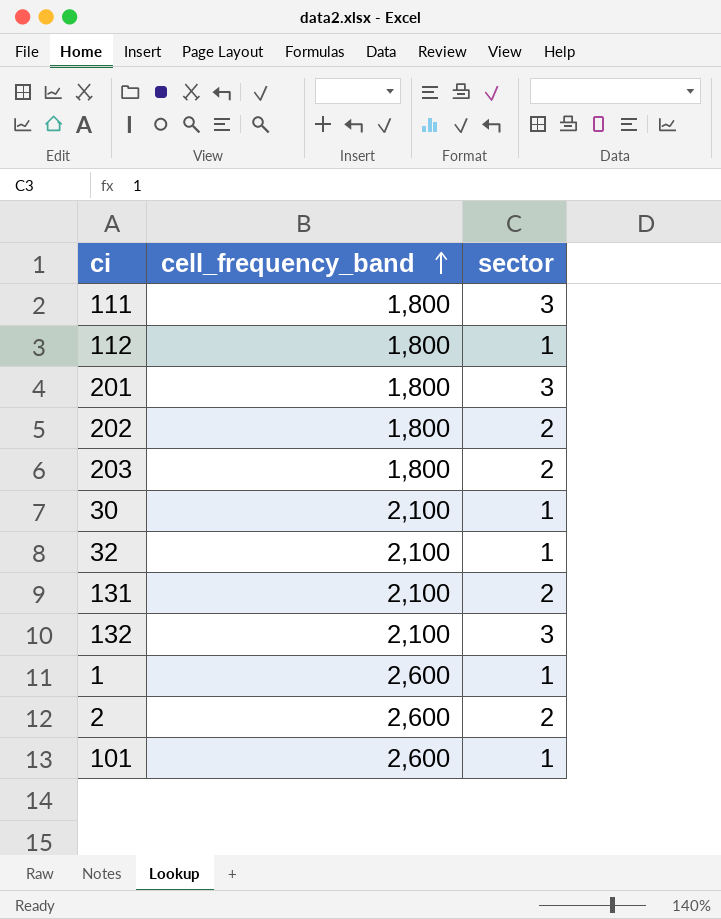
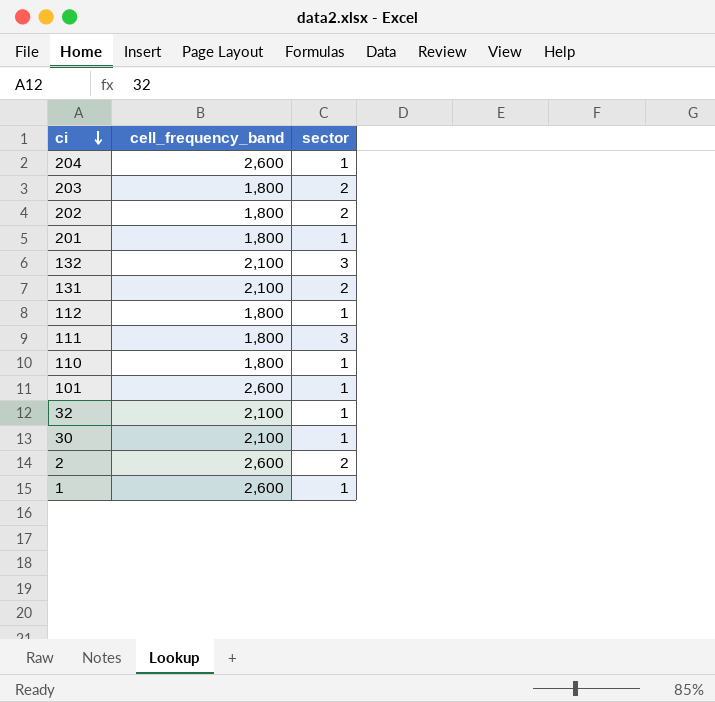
row order: cell_frequency_band ascending -> ci descending
row 204: none -> 2,600 | 1
201 | sector: 3 -> 1
row 110: none -> 1,800 | 1

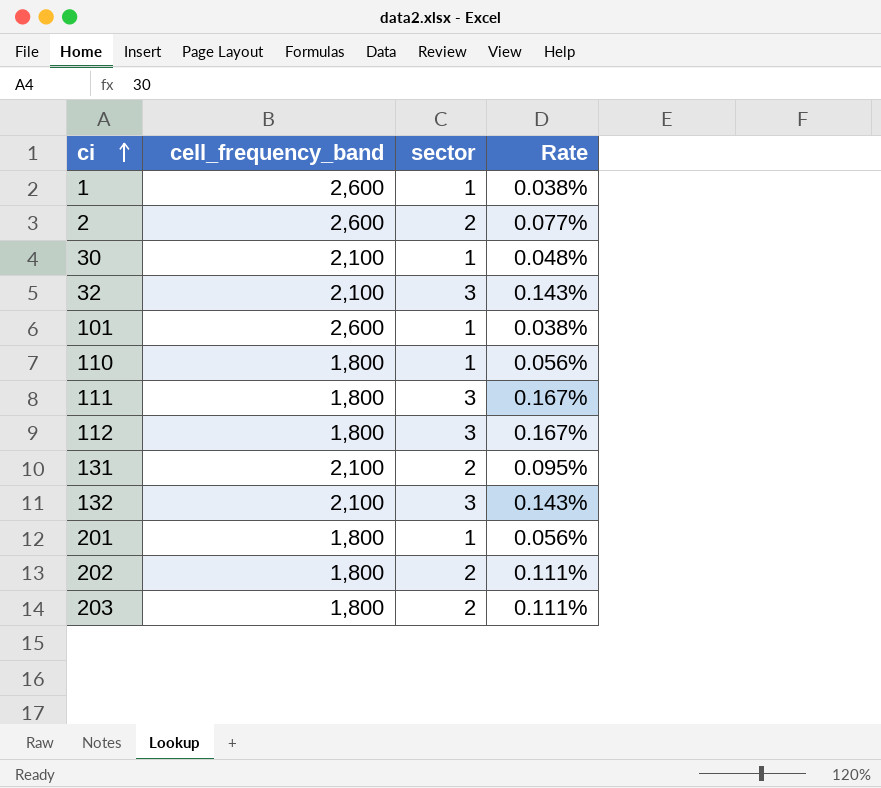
row order: ci descending -> ci ascending
column Rate | formula: none -> [sector] / [cell_frequency_band]
row 204: 2,600 | 1 -> none
32 | sector: 1 -> 3
112 | sector: 1 -> 3

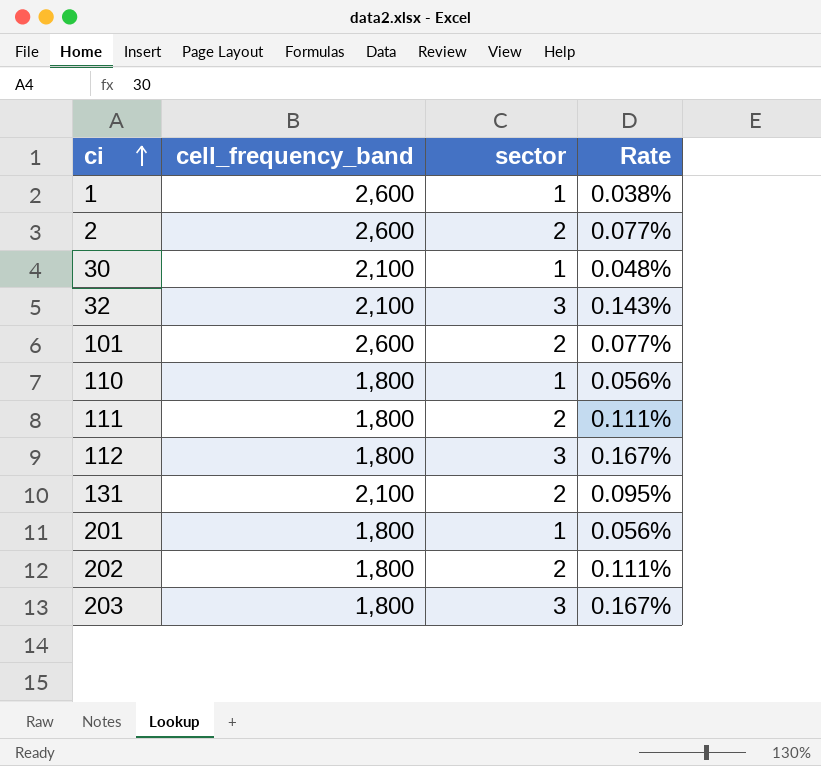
row 132: 2,100 | 3 | 0.143% -> none
101 | sector: 1 -> 2
101 | Rate: 0.038% -> 0.077%
111 | sector: 3 -> 2
111 | Rate: 0.167% -> 0.111%
203 | sector: 2 -> 3
203 | Rate: 0.111% -> 0.167%

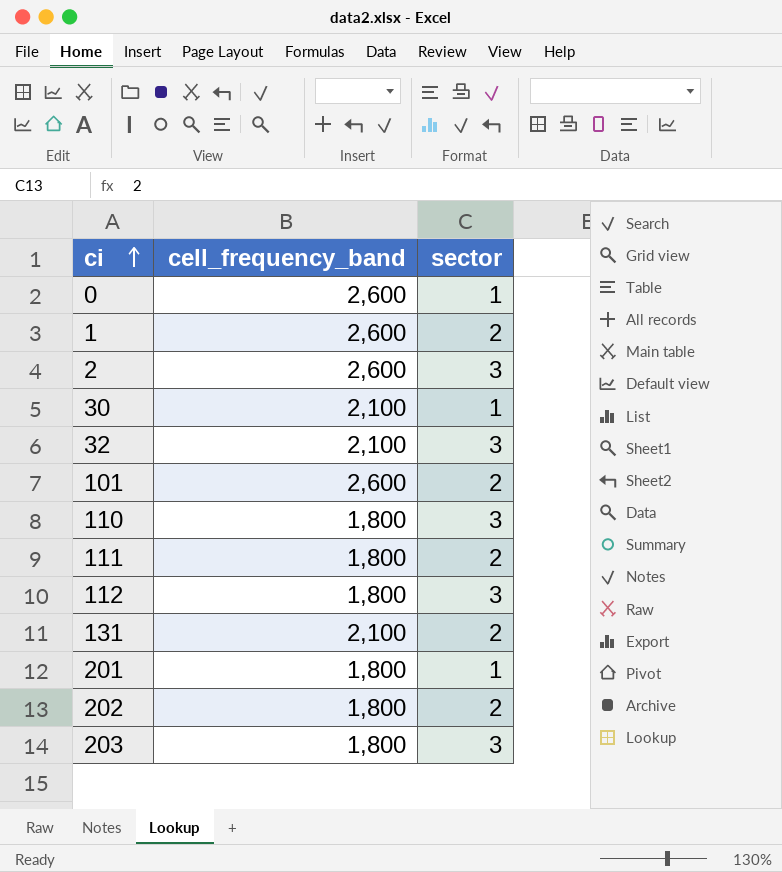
column Rate | formula: [sector] / [cell_frequency_band] -> none
row 0: none -> 2,600 | 1
1 | sector: 1 -> 2
2 | sector: 2 -> 3
110 | sector: 1 -> 3

